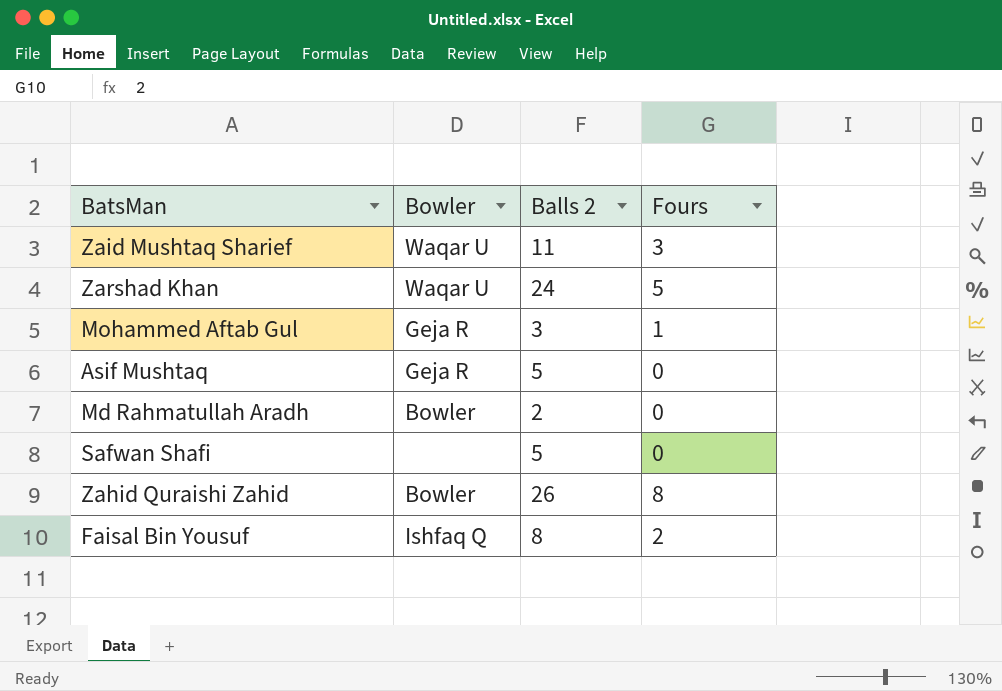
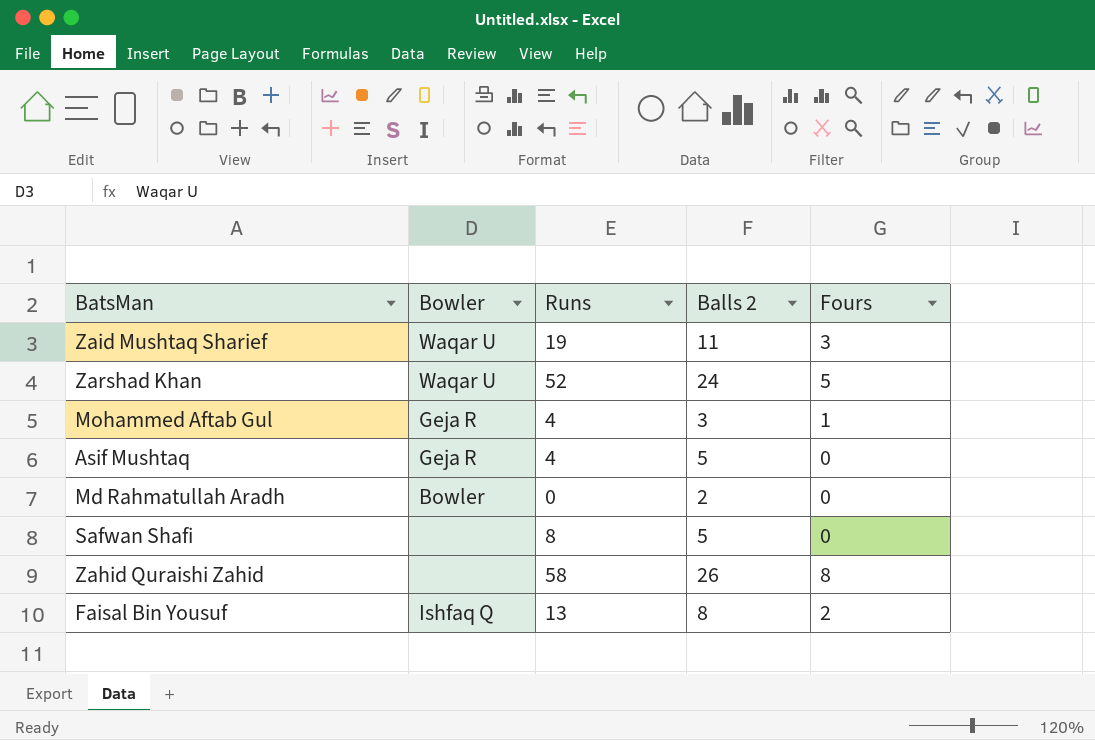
column Runs | position: none -> 3
Zahid Quraishi Zahid | Bowler: Bowler -> none

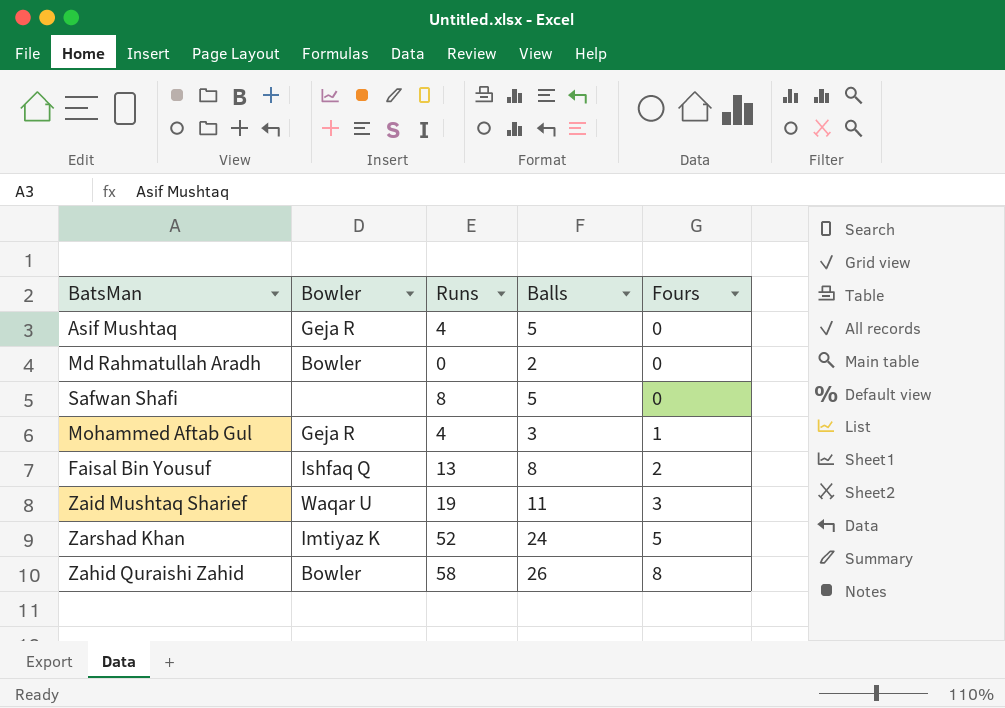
row order: none -> Fours ascending
column name: Balls 2 -> Balls
Zarshad Khan | Bowler: Waqar U -> Imtiyaz K
Zahid Quraishi Zahid | Bowler: none -> Bowler

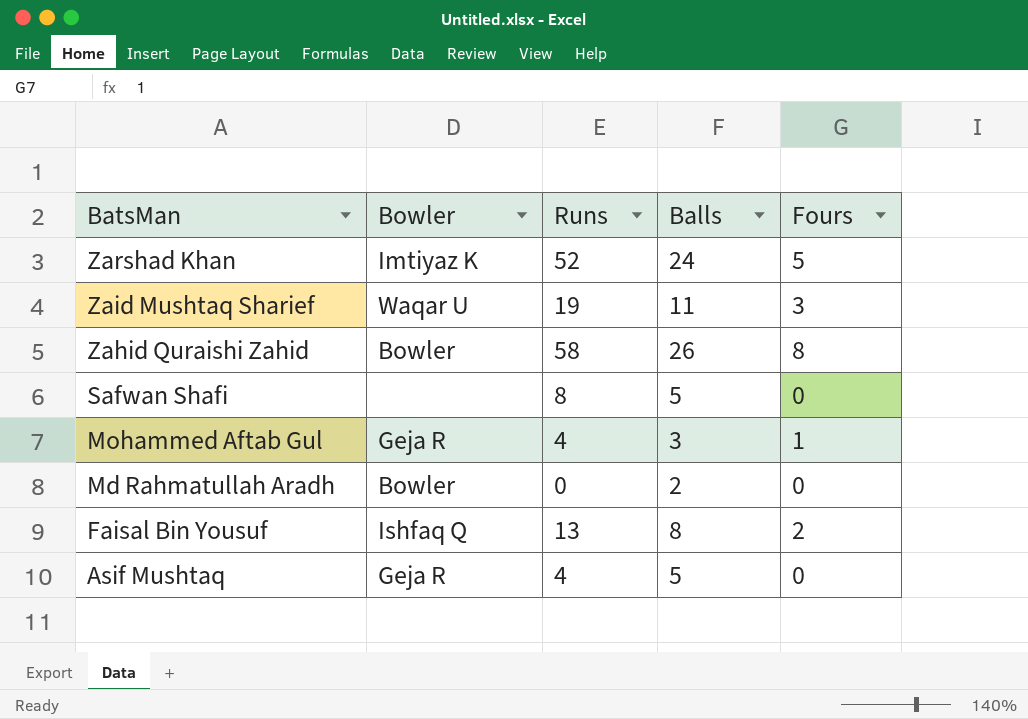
row order: Fours ascending -> BatsMan descending

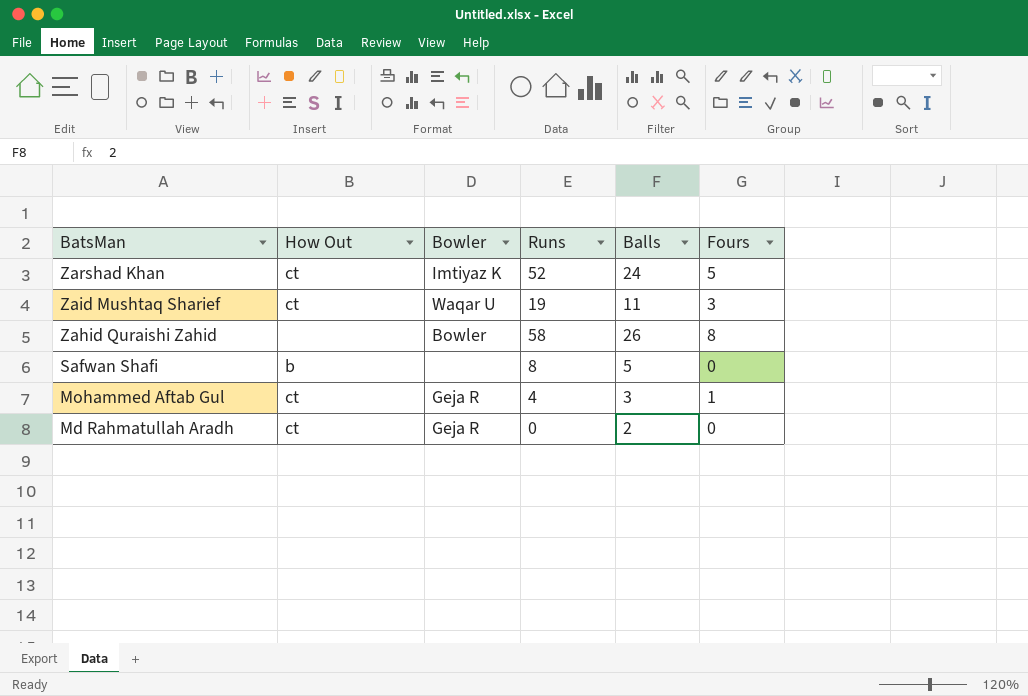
column How Out | position: none -> 2
row Faisal Bin Yousuf: Ishfaq Q | 13 | 8 | 2 -> none
row Asif Mushtaq: Geja R | 4 | 5 | 0 -> none
Md Rahmatullah Aradh | Bowler: Bowler -> Geja R

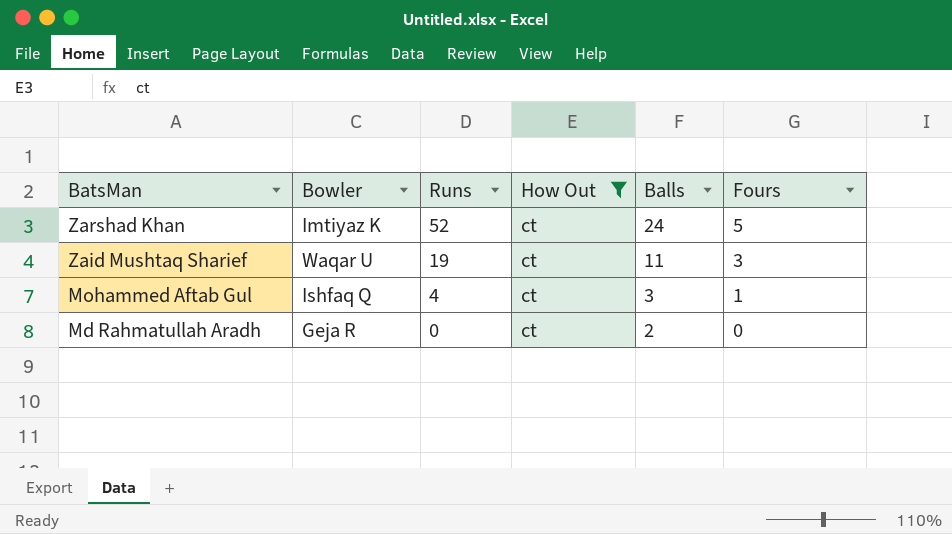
filter: none -> How Out = ct
column How Out | position: 2 -> 4
Mohammed Aftab Gul | Bowler: Geja R -> Ishfaq Q

